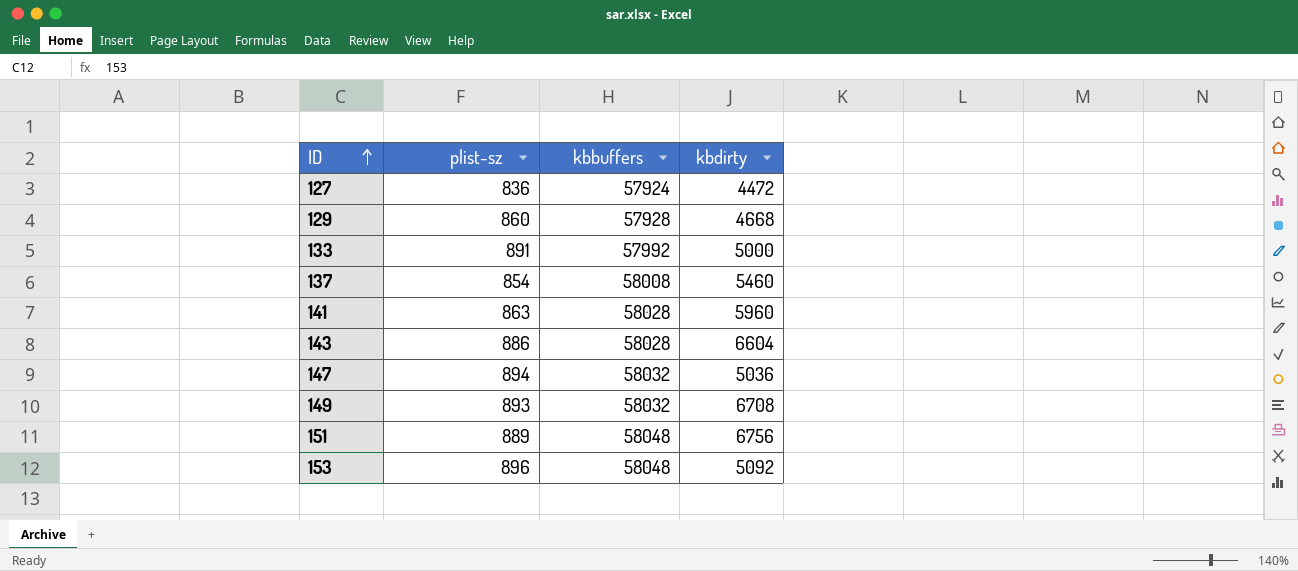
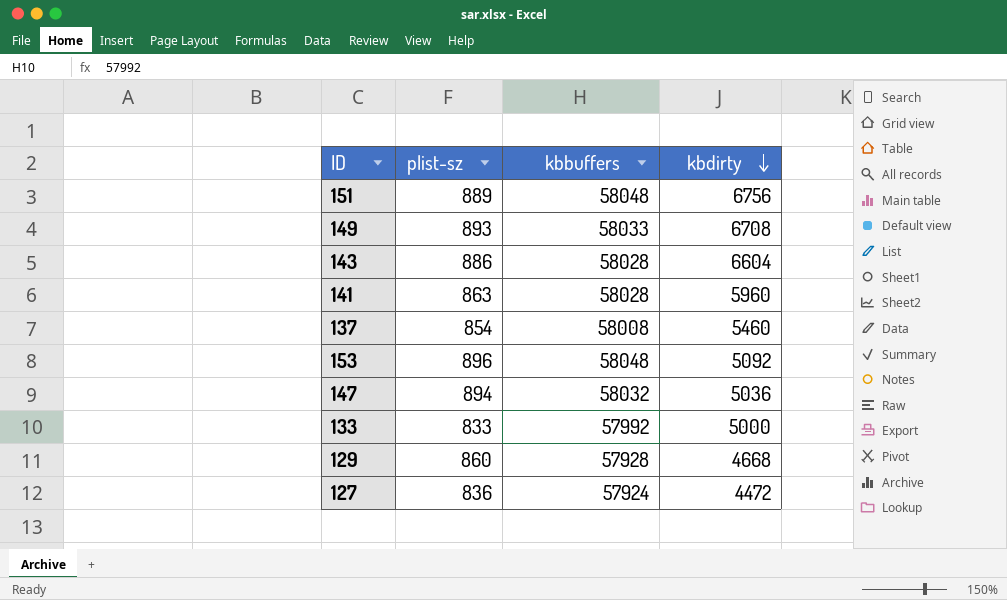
row order: ID ascending -> kbdirty descending
149 | kbbuffers: 58032 -> 58033
133 | plist-sz: 891 -> 833

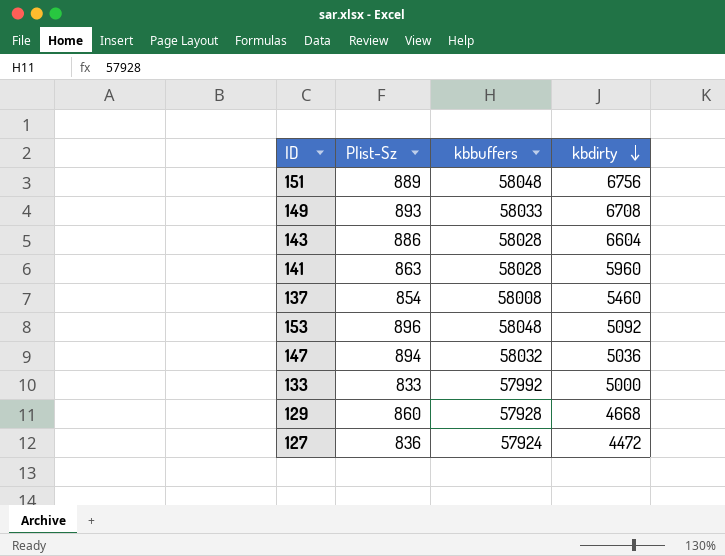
column name: plist-sz -> Plist-Sz

